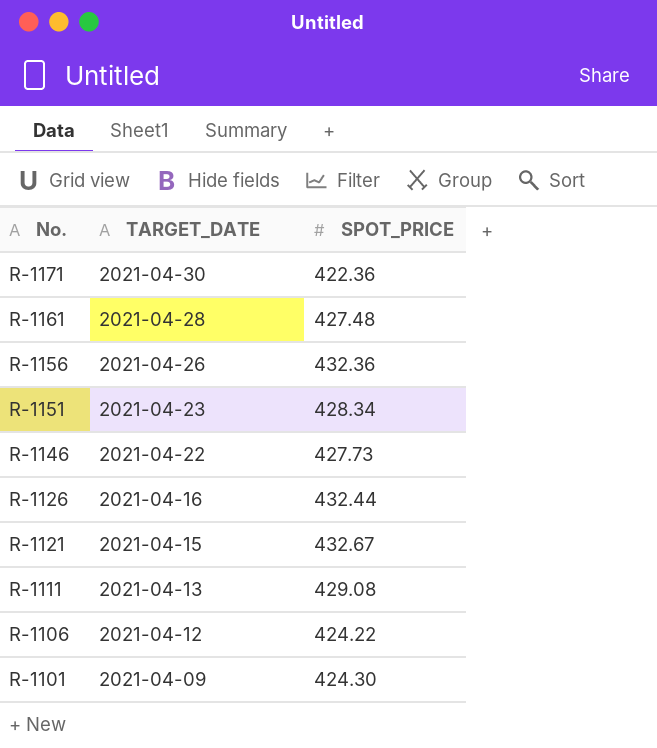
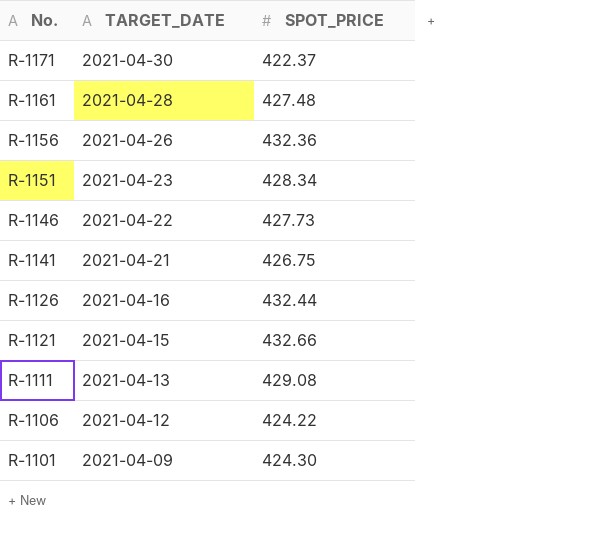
R-1171 | SPOT_PRICE: 422.36 -> 422.37
row R-1141: none -> 2021-04-21 | 426.75
R-1121 | SPOT_PRICE: 432.67 -> 432.66

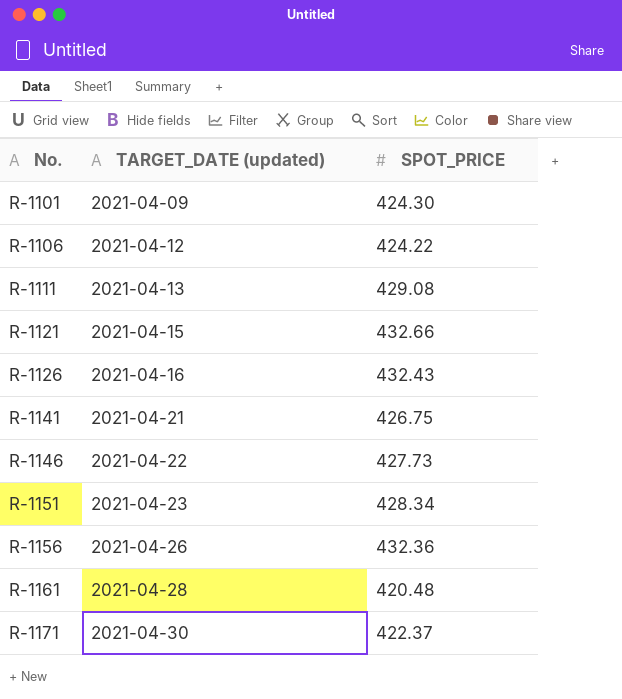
row order: No. descending -> No. ascending
column name: TARGET_DATE -> TARGET_DATE (updated)
R-1126 | SPOT_PRICE: 432.44 -> 432.43
R-1161 | SPOT_PRICE: 427.48 -> 420.48

